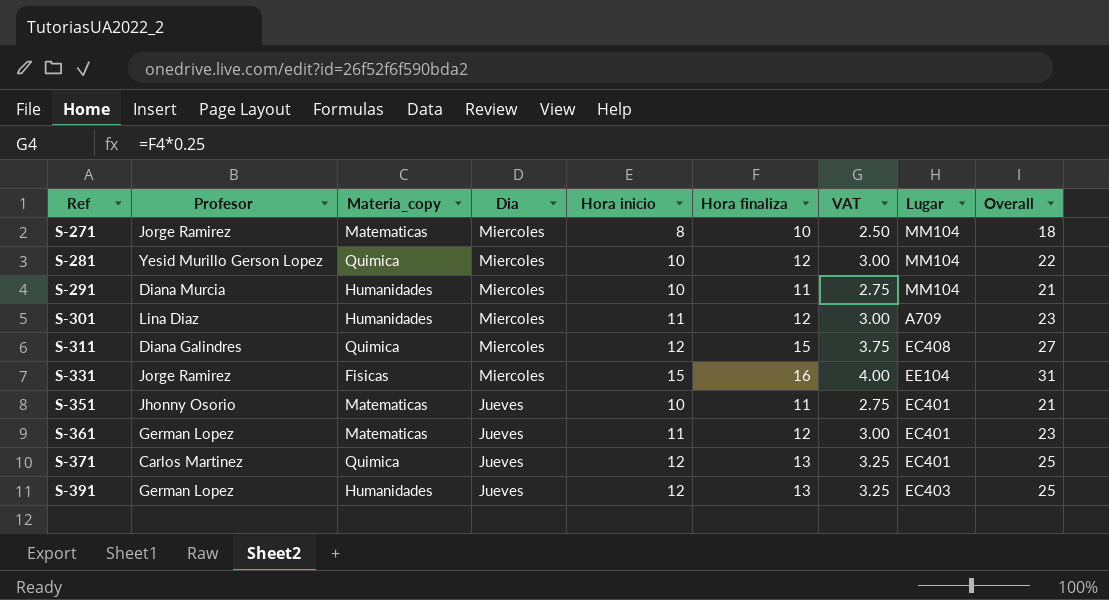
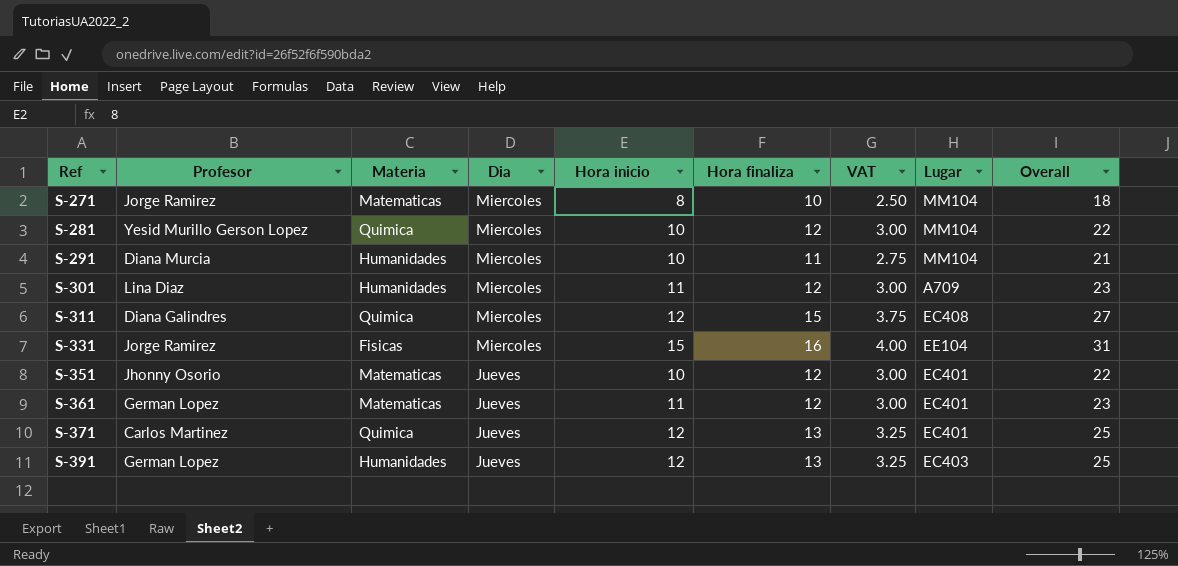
column name: Materia_copy -> Materia
S-351 | Hora finaliza: 11 -> 12
S-351 | VAT: 2.75 -> 3.00
S-351 | Overall: 21 -> 22

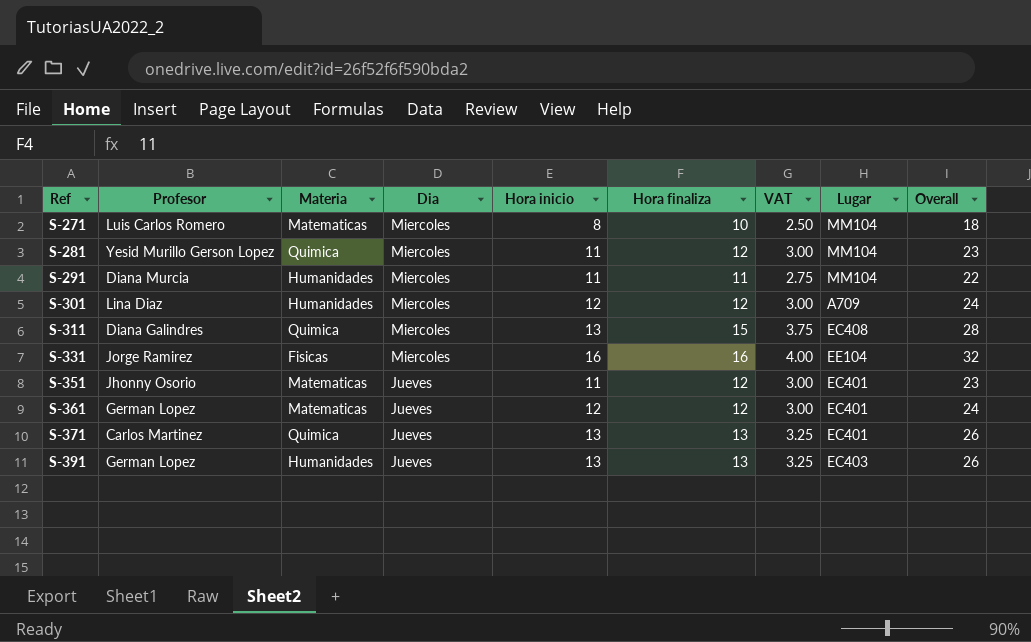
S-271 | Profesor: Jorge Ramirez -> Luis Carlos Romero
S-281 | Hora inicio: 10 -> 11
S-281 | Overall: 22 -> 23
S-291 | Hora inicio: 10 -> 11
S-291 | Overall: 21 -> 22
S-301 | Hora inicio: 11 -> 12
S-301 | Overall: 23 -> 24
S-311 | Hora inicio: 12 -> 13
S-311 | Overall: 27 -> 28
S-331 | Hora inicio: 15 -> 16
S-331 | Overall: 31 -> 32
S-351 | Hora inicio: 10 -> 11
S-351 | Overall: 22 -> 23
S-361 | Hora inicio: 11 -> 12
S-361 | Overall: 23 -> 24
S-371 | Hora inicio: 12 -> 13
S-371 | Overall: 25 -> 26
S-391 | Hora inicio: 12 -> 13
S-391 | Overall: 25 -> 26

